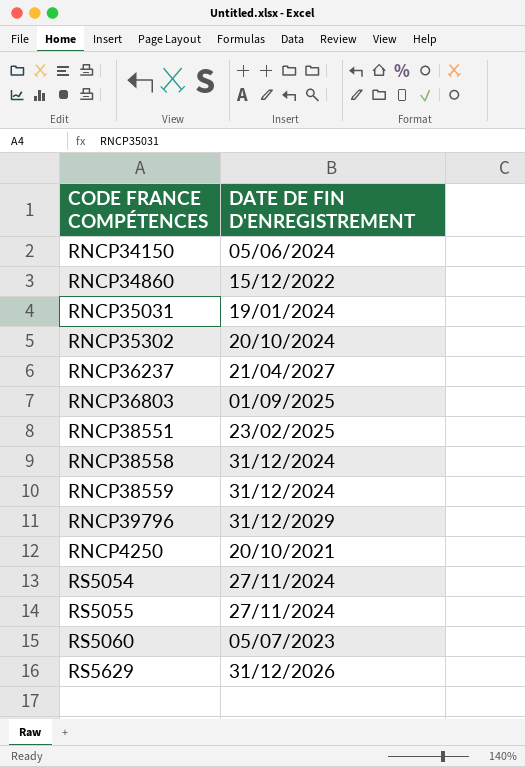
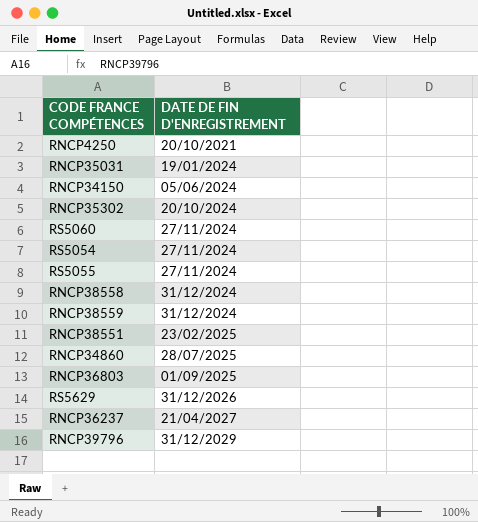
row order: none -> DATE DE FIN D'ENREGISTREMENT ascending
RS5060 | DATE DE FIN D'ENREGISTREMENT: 05/07/2023 -> 27/11/2024
RNCP34860 | DATE DE FIN D'ENREGISTREMENT: 15/12/2022 -> 28/07/2025

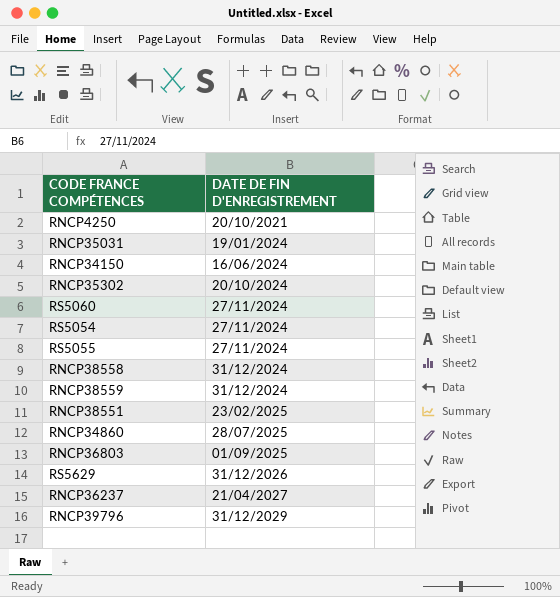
RNCP34150 | DATE DE FIN D'ENREGISTREMENT: 05/06/2024 -> 16/06/2024

